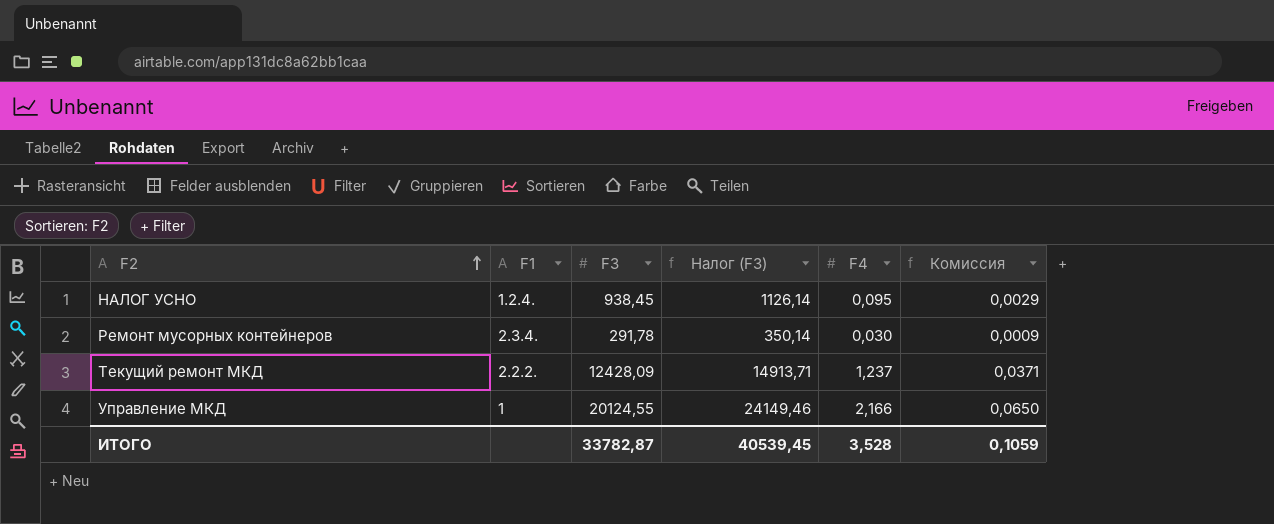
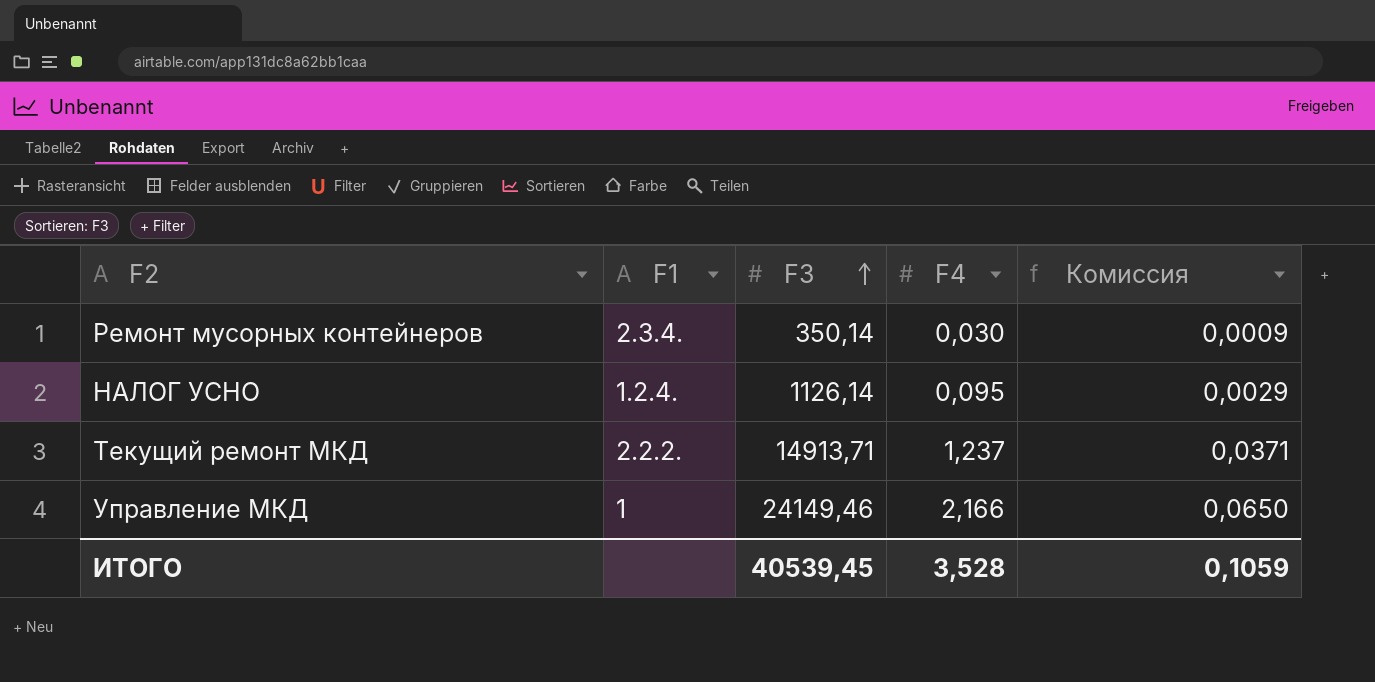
row order: F2 ascending -> F3 ascending
column Налог (F3) | formula: [F3] * 1,2 -> none
Ремонт мусорных контейнеров | F3: 291,78 -> 350,14
НАЛОГ УСНО | F3: 938,45 -> 1126,14
Текущий ремонт МКД | F3: 12428,09 -> 14913,71
Управление МКД | F3: 20124,55 -> 24149,46
ИТОГО | F3: 33782,87 -> 40539,45

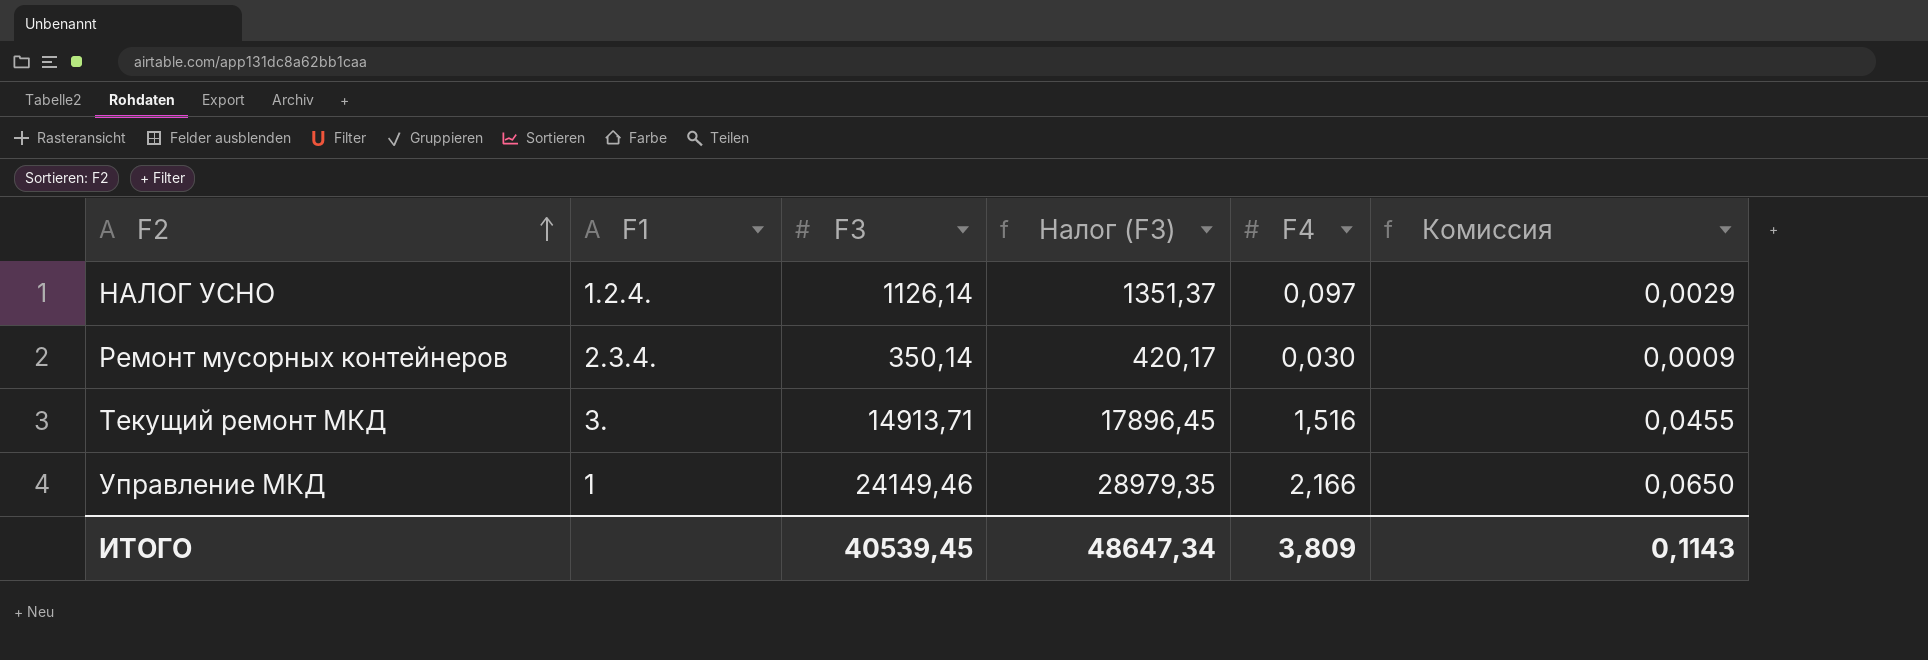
row order: F3 ascending -> F2 ascending
column Налог (F3) | formula: none -> [F3] * 1,2
НАЛОГ УСНО | F4: 0,095 -> 0,097
Текущий ремонт МКД | F1: 2.2.2. -> 3.
Текущий ремонт МКД | F4: 1,237 -> 1,516
Текущий ремонт МКД | Комиссия: 0,0371 -> 0,0455
ИТОГО | F4: 3,528 -> 3,809
ИТОГО | Комиссия: 0,1059 -> 0,1143

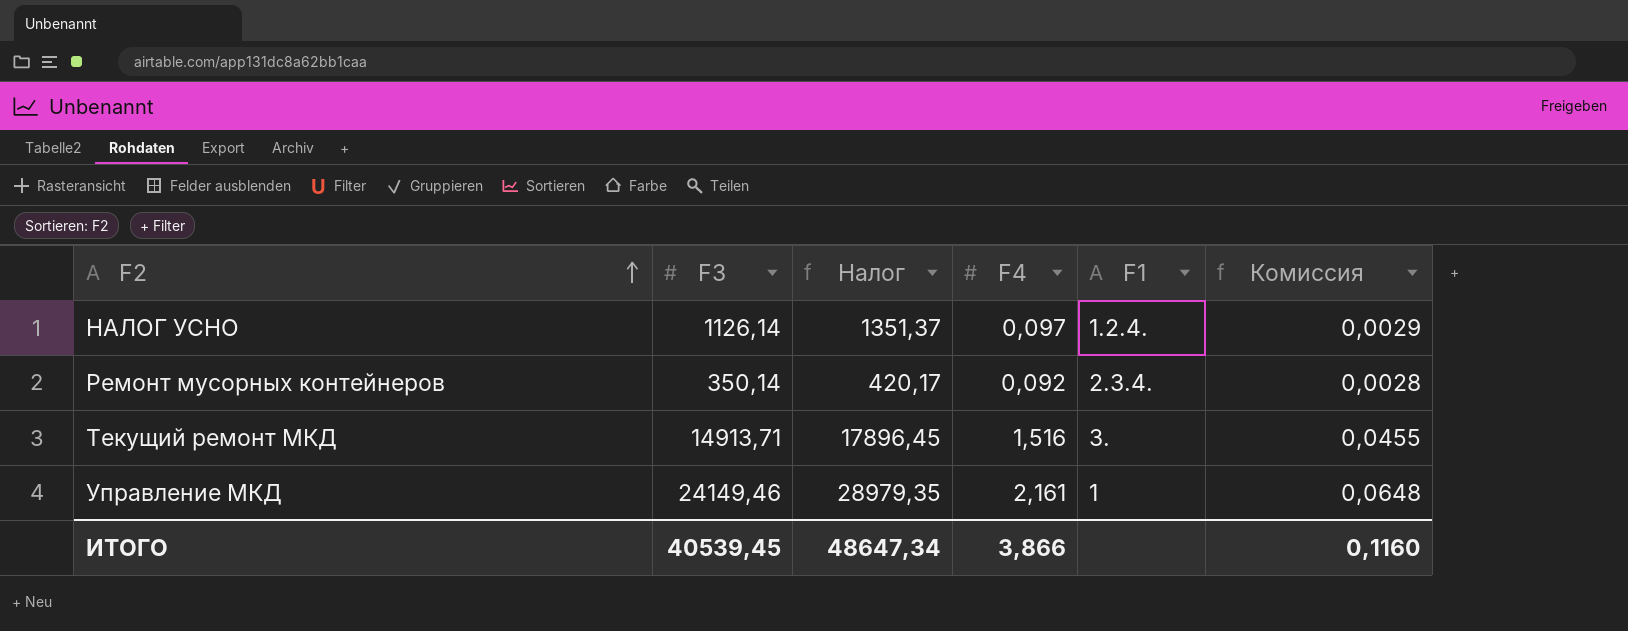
column name: Налог (F3) -> Налог
column F1 | position: 2 -> 5
Ремонт мусорных контейнеров | F4: 0,030 -> 0,092
Ремонт мусорных контейнеров | Комиссия: 0,0009 -> 0,0028
Управление МКД | F4: 2,166 -> 2,161
Управление МКД | Комиссия: 0,0650 -> 0,0648
ИТОГО | F4: 3,809 -> 3,866
ИТОГО | Комиссия: 0,1143 -> 0,1160

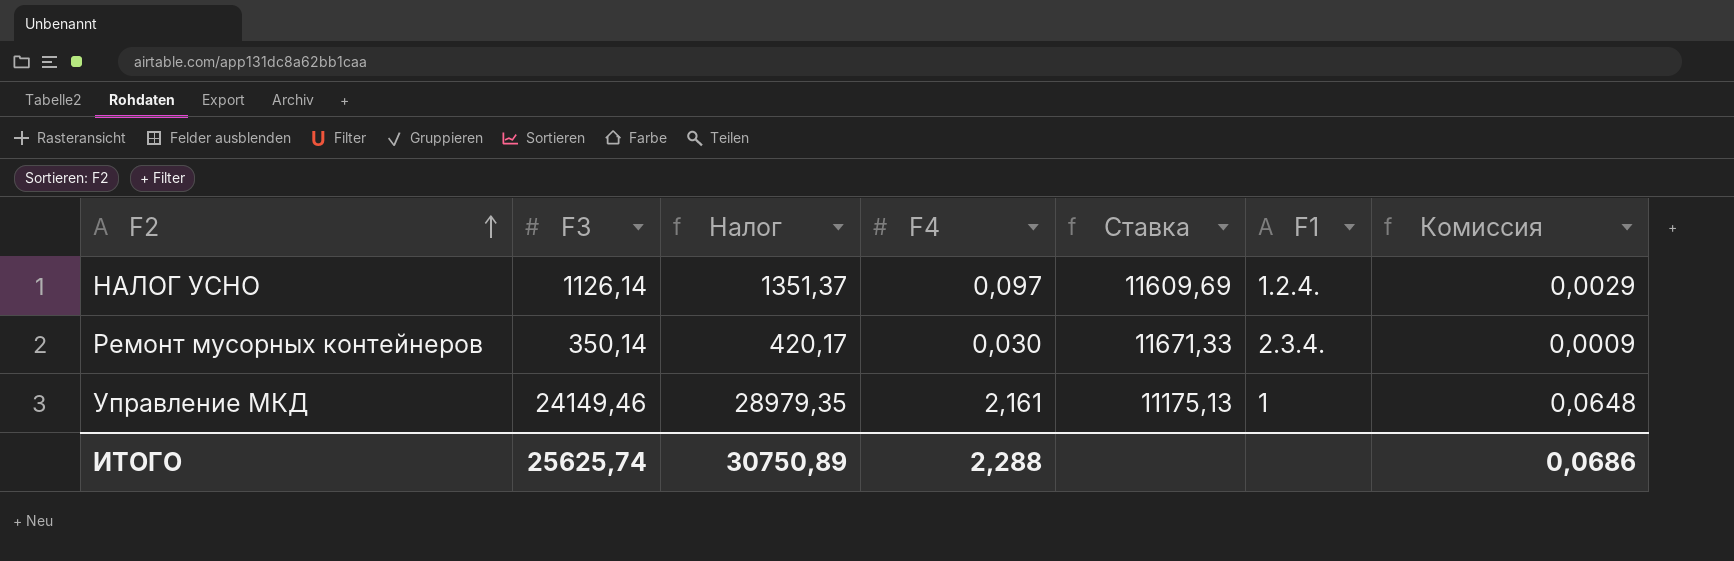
column Ставка | formula: none -> [F3] / [F4]
row Текущий ремонт МКД: 14913,71 | 17896,45 | 1,516 | 3. | 0,0455 -> none
Ремонт мусорных контейнеров | F4: 0,092 -> 0,030
Ремонт мусорных контейнеров | Комиссия: 0,0028 -> 0,0009
ИТОГО | F3: 40539,45 -> 25625,74
ИТОГО | Налог: 48647,34 -> 30750,89
ИТОГО | F4: 3,866 -> 2,288
ИТОГО | Комиссия: 0,1160 -> 0,0686

